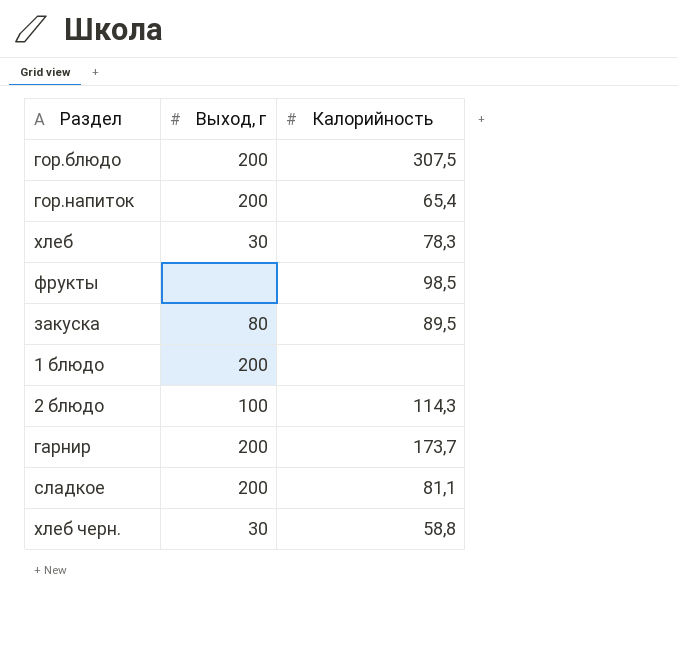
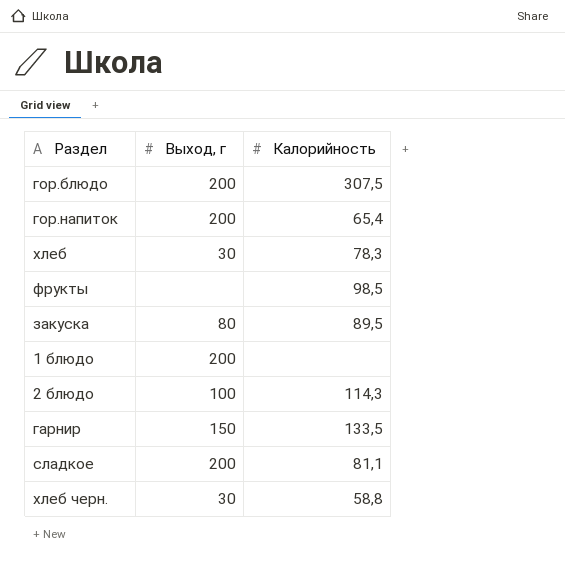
гарнир | Выход, г: 200 -> 150
гарнир | Калорийность: 173,7 -> 133,5

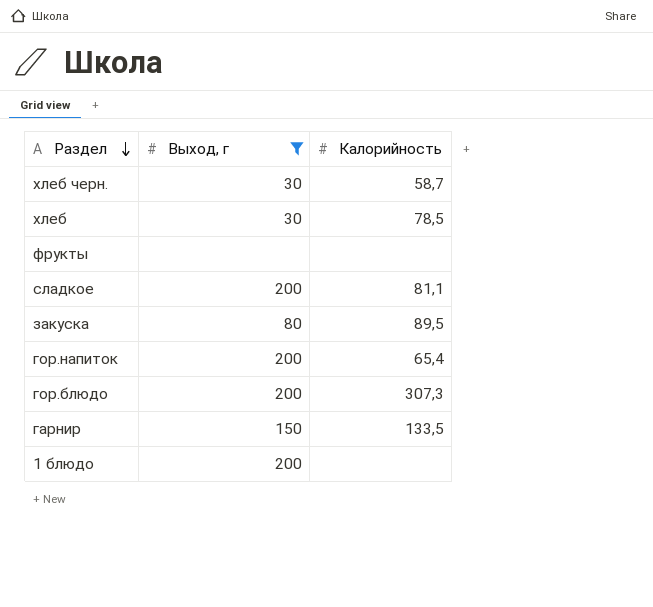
filter: none -> Выход, г != 100
row order: none -> Раздел descending
хлеб черн. | Калорийность: 58,8 -> 58,7
хлеб | Калорийность: 78,3 -> 78,5
фрукты | Калорийность: 98,5 -> none
гор.блюдо | Калорийность: 307,5 -> 307,3

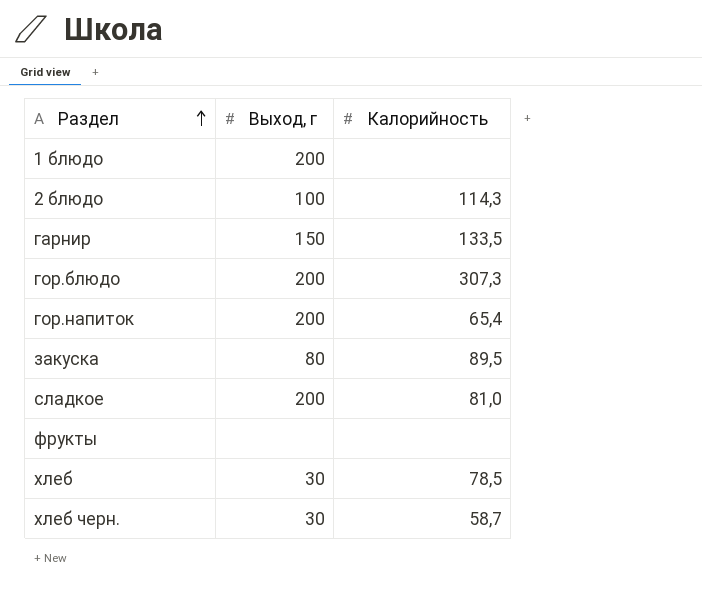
filter: Выход, г != 100 -> none
row order: Раздел descending -> Раздел ascending
сладкое | Калорийность: 81,1 -> 81,0

